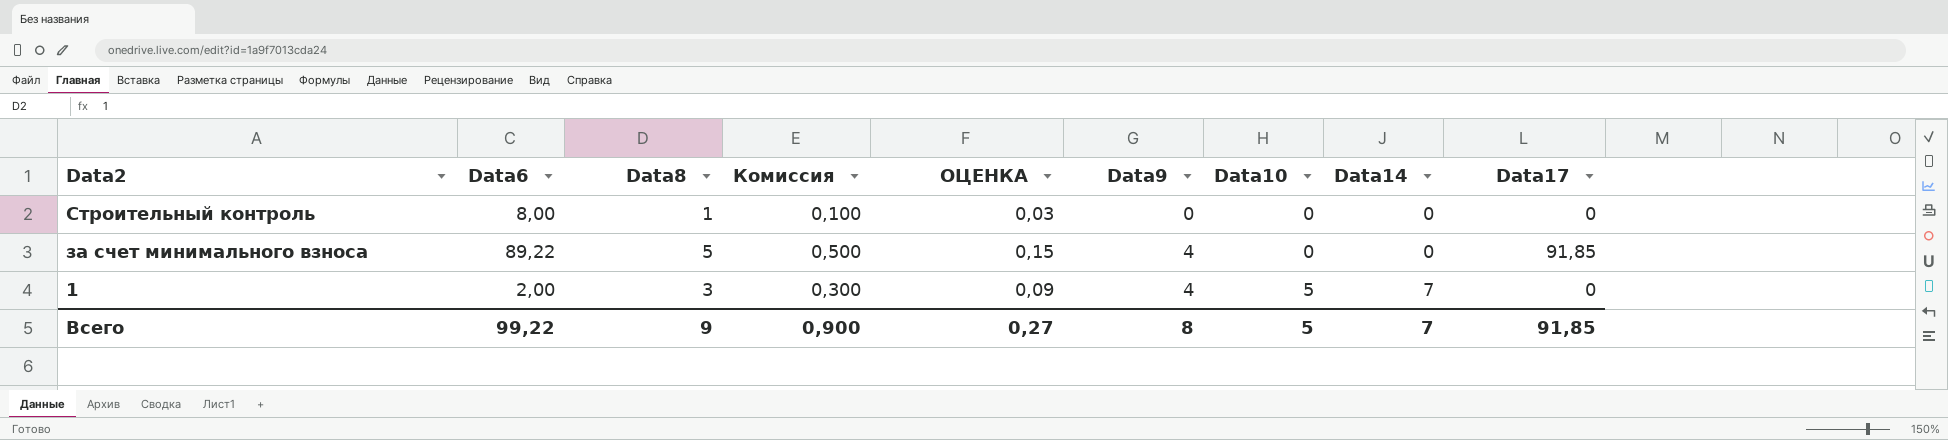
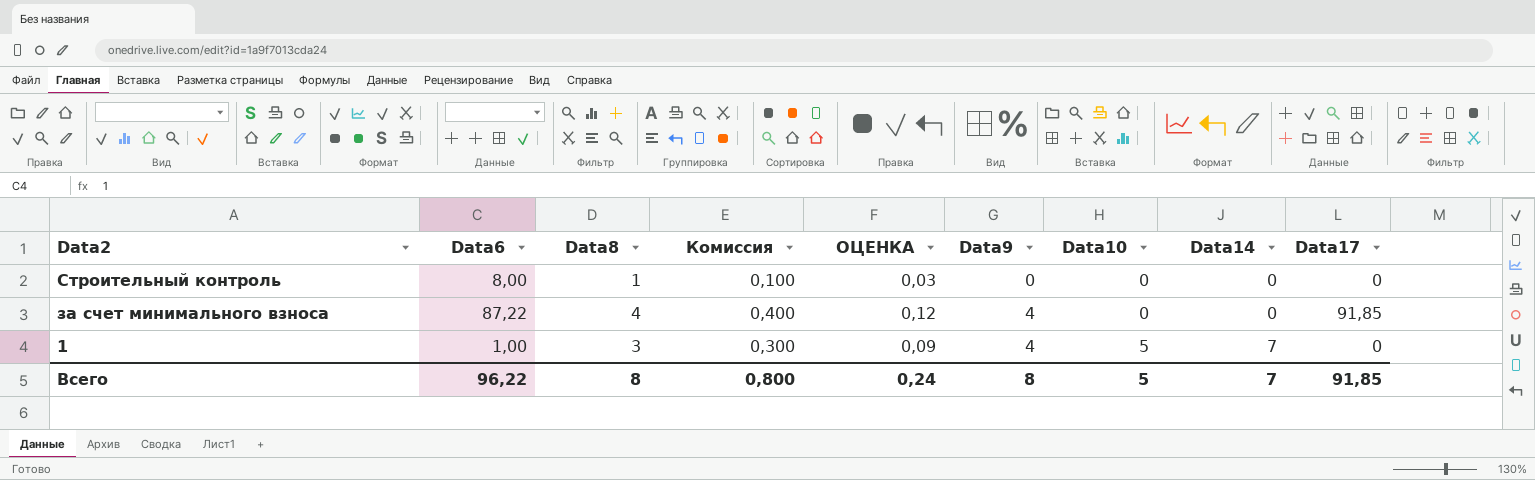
за счет минимального взноса | Data6: 89,22 -> 87,22
за счет минимального взноса | Data8: 5 -> 4
за счет минимального взноса | Комиссия: 0,500 -> 0,400
за счет минимального взноса | ОЦЕНКА: 0,15 -> 0,12
1 | Data6: 2,00 -> 1,00
Всего | Data6: 99,22 -> 96,22
Всего | Data8: 9 -> 8
Всего | Комиссия: 0,900 -> 0,800
Всего | ОЦЕНКА: 0,27 -> 0,24

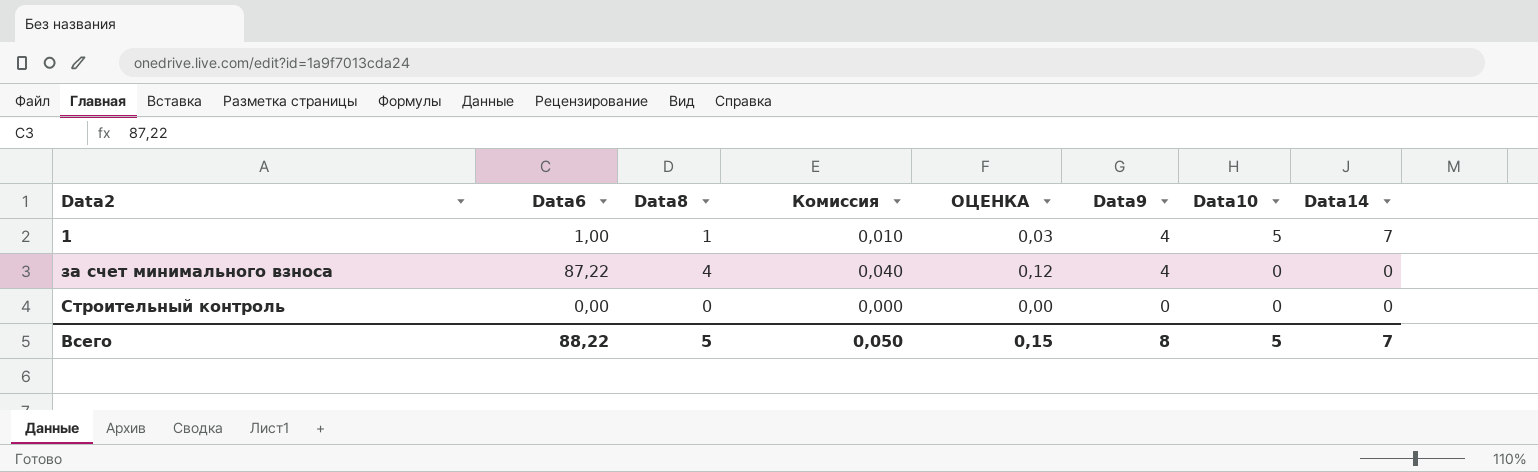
row order: Data2 descending -> Data2 ascending
column Data17 | position: 9 -> none
column Комиссия | formula: [Data8] * 0,1 -> [Data8] * 0,01
1 | Data8: 3 -> 1
1 | ОЦЕНКА: 0,09 -> 0,03
Строительный контроль | Data6: 8,00 -> 0,00
Строительный контроль | Data8: 1 -> 0
Строительный контроль | ОЦЕНКА: 0,03 -> 0,00
Всего | Data6: 96,22 -> 88,22
Всего | Data8: 8 -> 5
Всего | Комиссия: 0,800 -> 0,050
Всего | ОЦЕНКА: 0,24 -> 0,15

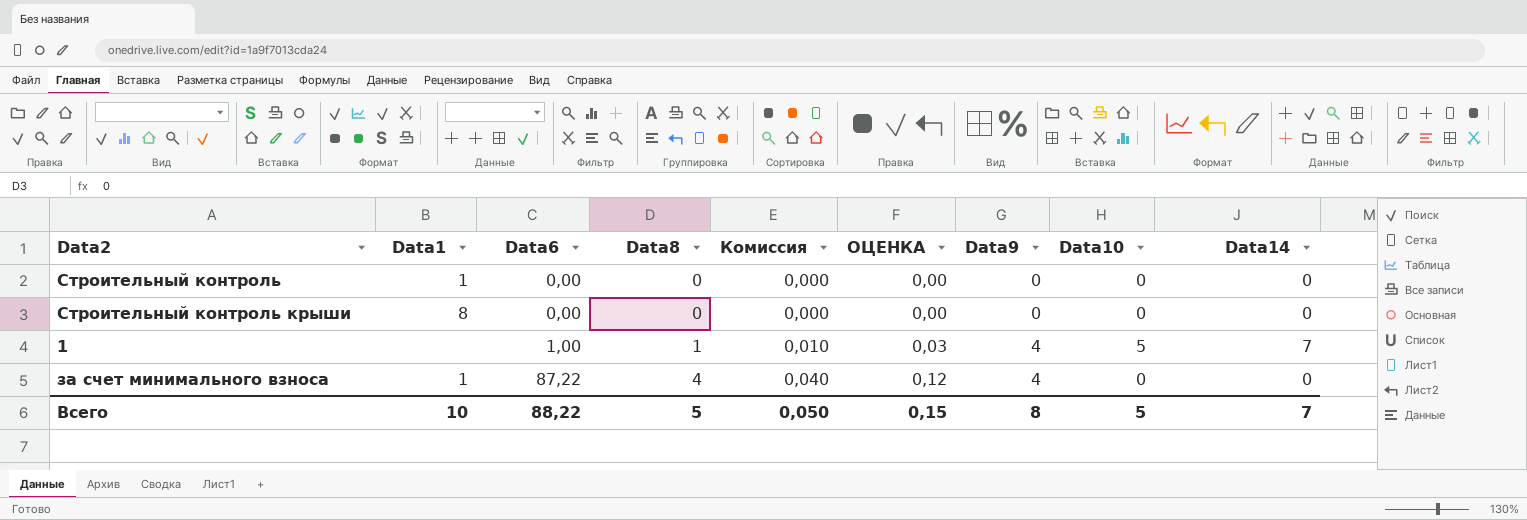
row order: Data2 ascending -> Data6 ascending
column Data1 | position: none -> 2
row Строительный контроль крыши: none -> 8 | 0,00 | 0 | 0,000 | 0,00 | 0 | 0 | 0

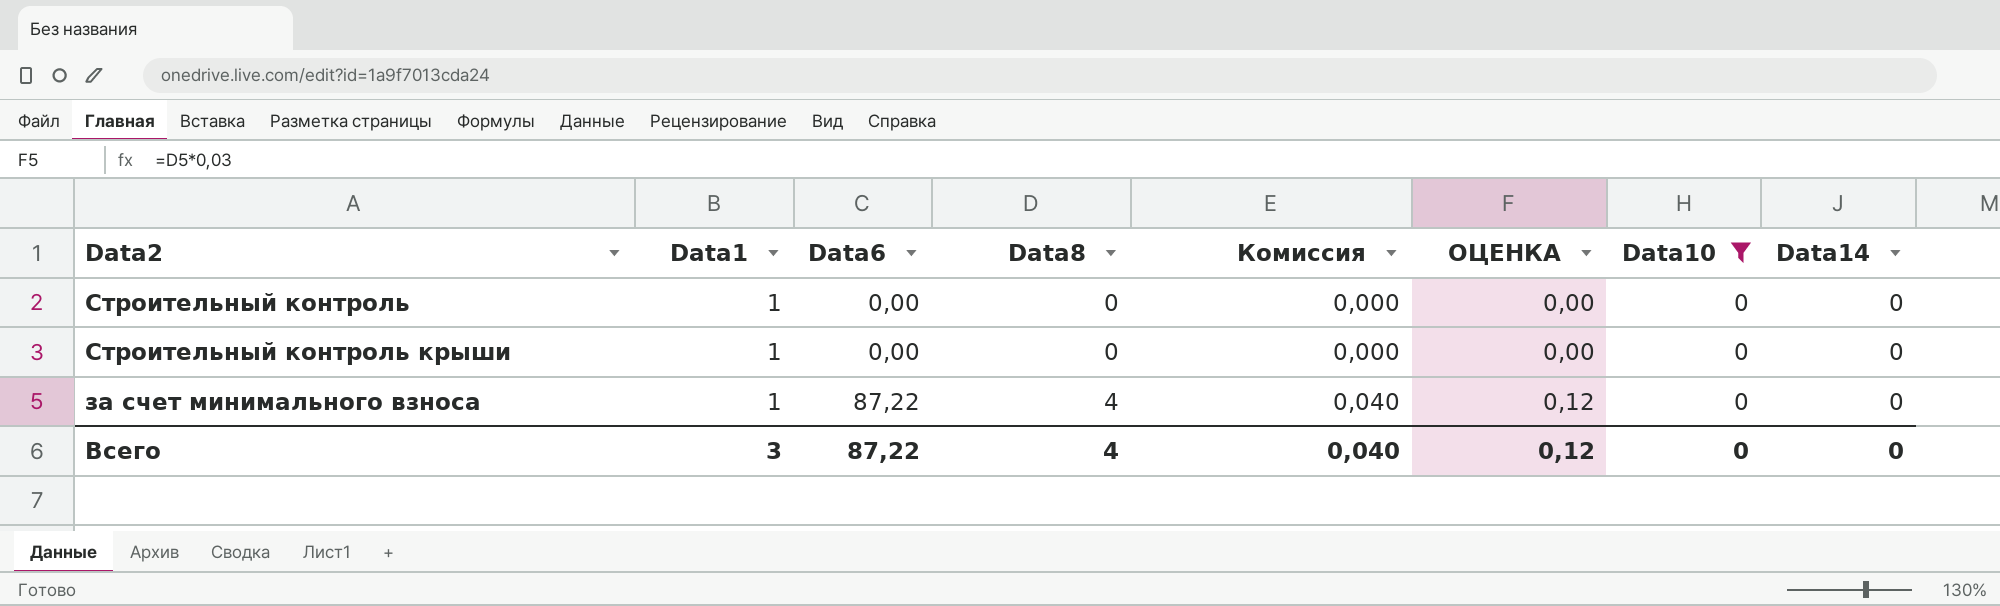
filter: none -> Data10 = 0
column Data9 | position: 7 -> none
Строительный контроль крыши | Data1: 8 -> 1
Всего | Data1: 10 -> 3
Всего | Data6: 88,22 -> 87,22
Всего | Data8: 5 -> 4
Всего | Комиссия: 0,050 -> 0,040
Всего | ОЦЕНКА: 0,15 -> 0,12
Всего | Data10: 5 -> 0
Всего | Data14: 7 -> 0

